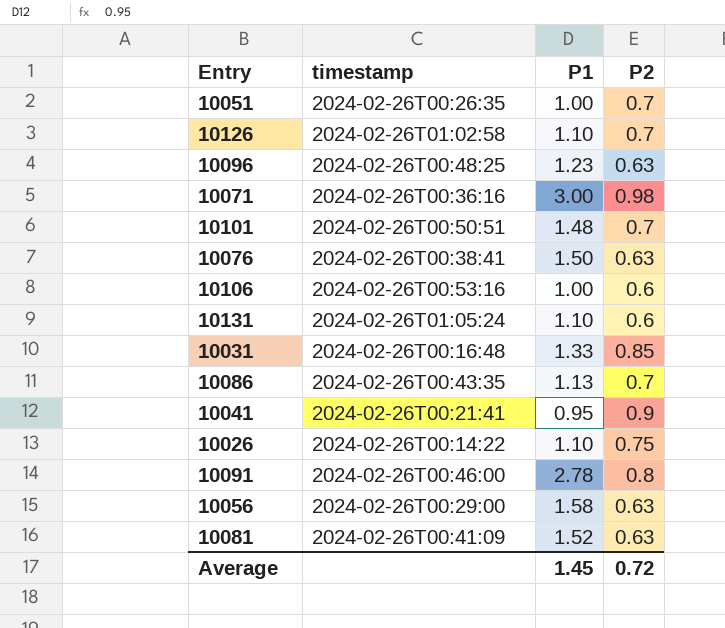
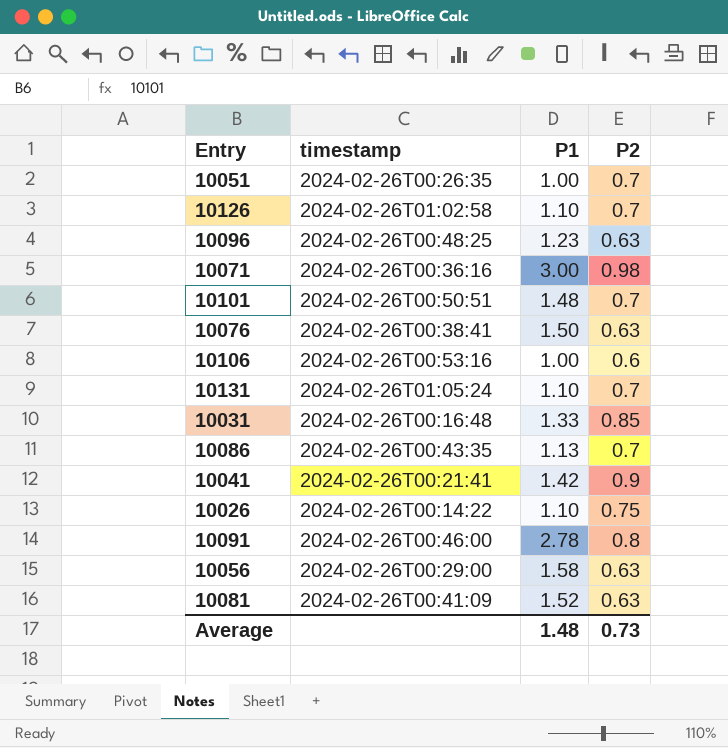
10131 | P2: 0.6 -> 0.7
10041 | P1: 0.95 -> 1.42
Average | P1: 1.45 -> 1.48
Average | P2: 0.72 -> 0.73

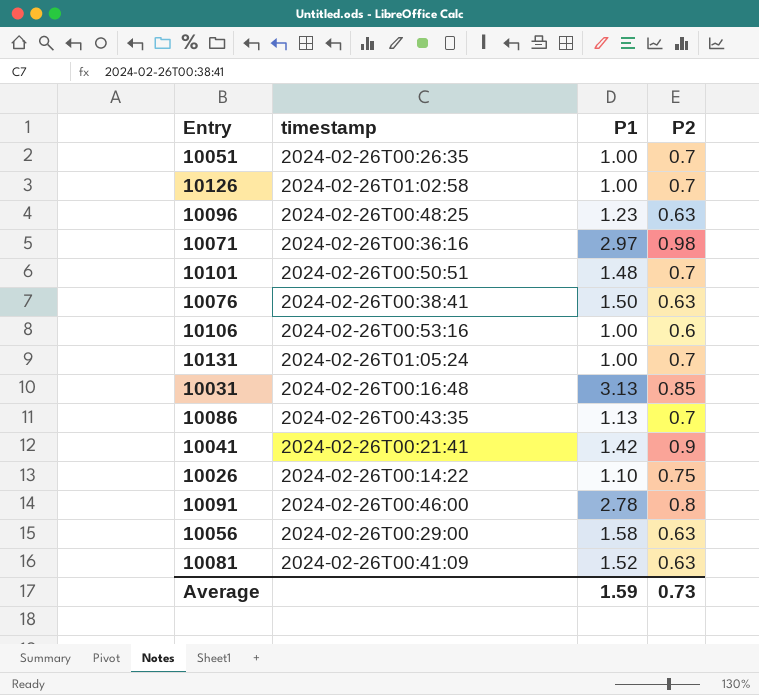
10126 | P1: 1.10 -> 1.00
10071 | P1: 3.00 -> 2.97
10131 | P1: 1.10 -> 1.00
10031 | P1: 1.33 -> 3.13
Average | P1: 1.48 -> 1.59

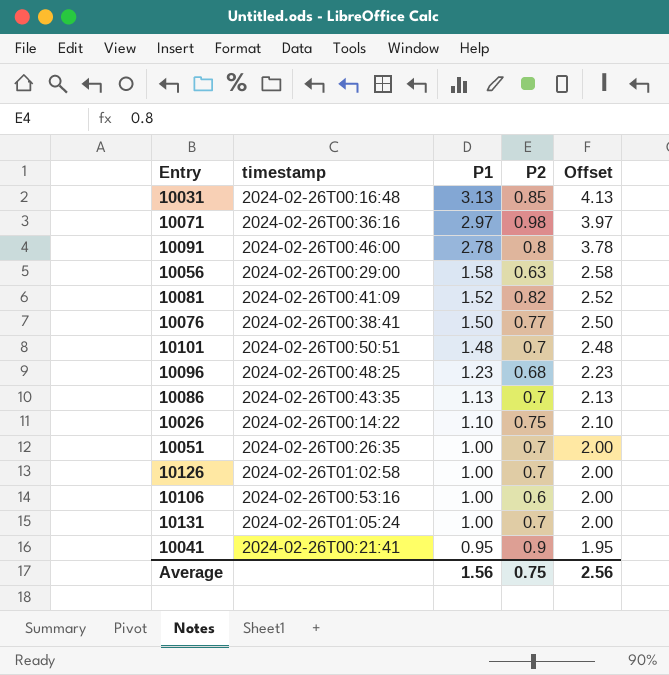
row order: none -> P1 descending
column Offset | formula: none -> [P1] + 1
10081 | P2: 0.63 -> 0.82
10076 | P2: 0.63 -> 0.77
10096 | P2: 0.63 -> 0.68
10041 | P1: 1.42 -> 0.95
Average | P1: 1.59 -> 1.56
Average | P2: 0.73 -> 0.75

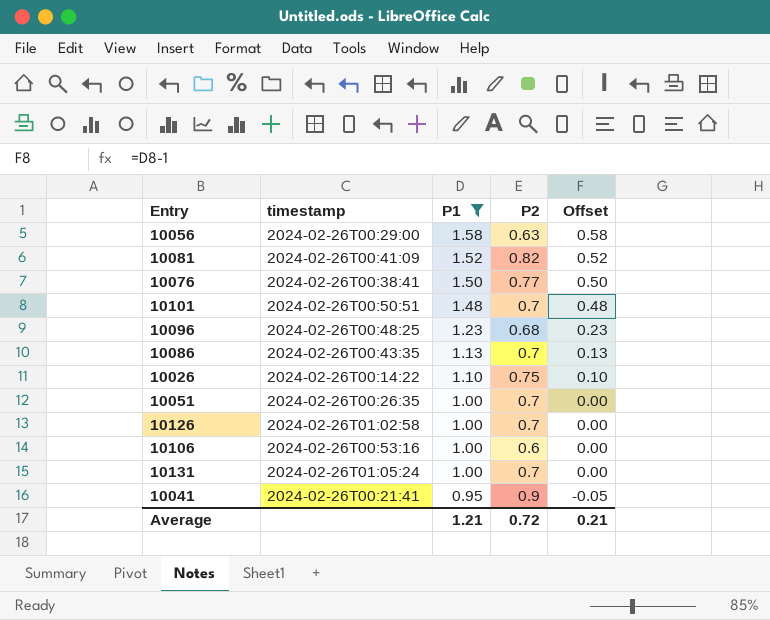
filter: none -> P1 <= 1.58
column Offset | formula: [P1] + 1 -> [P1] - 1
Average | P1: 1.56 -> 1.21
Average | P2: 0.75 -> 0.72
Average | Offset: 2.56 -> 0.21

